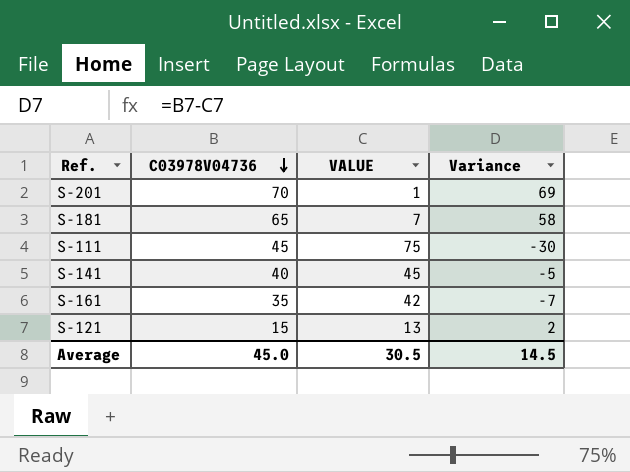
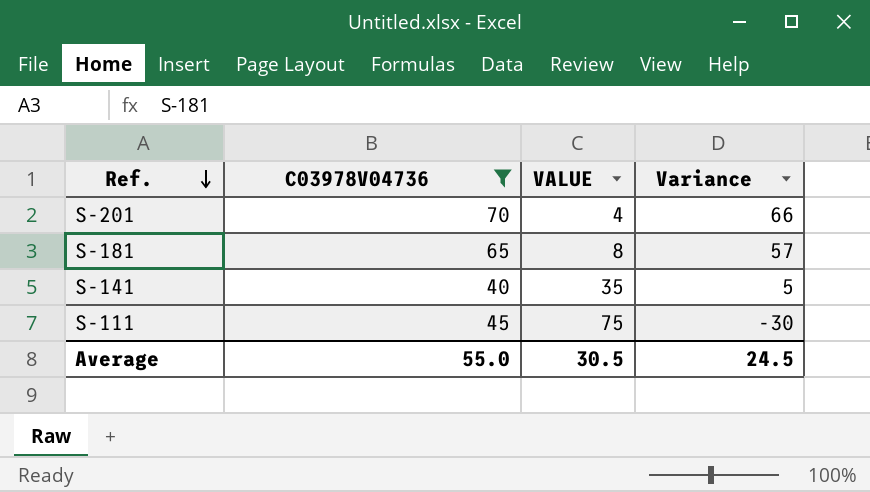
filter: none -> C03978V04736 >= 40
row order: C03978V04736 descending -> Ref. descending
S-201 | VALUE: 1 -> 4
S-201 | Variance: 69 -> 66
S-181 | VALUE: 7 -> 8
S-181 | Variance: 58 -> 57
S-141 | VALUE: 45 -> 35
S-141 | Variance: -5 -> 5
Average | C03978V04736: 45.0 -> 55.0
Average | Variance: 14.5 -> 24.5

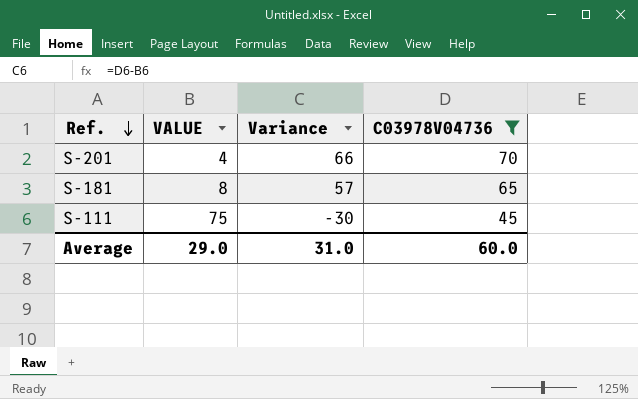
column C03978V04736 | position: 2 -> 4
row S-141: 40 | 35 | 5 -> none
Average | VALUE: 30.5 -> 29.0
Average | Variance: 24.5 -> 31.0
Average | C03978V04736: 55.0 -> 60.0

